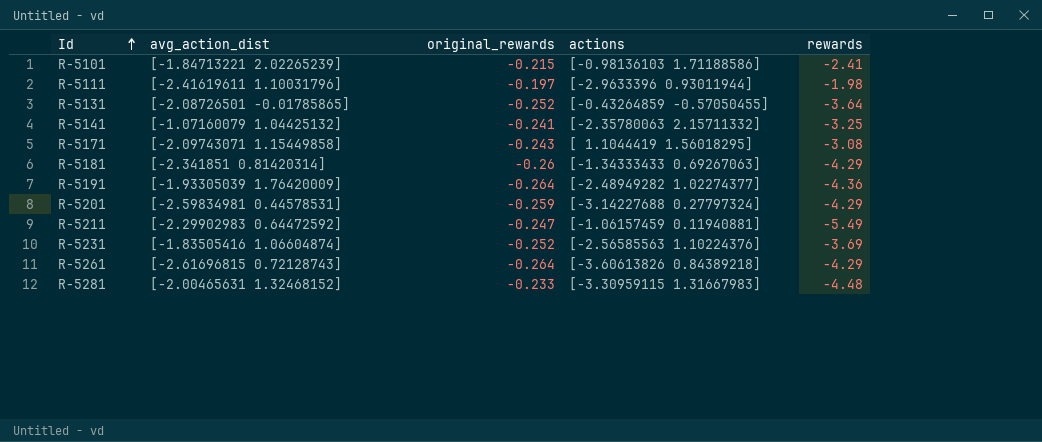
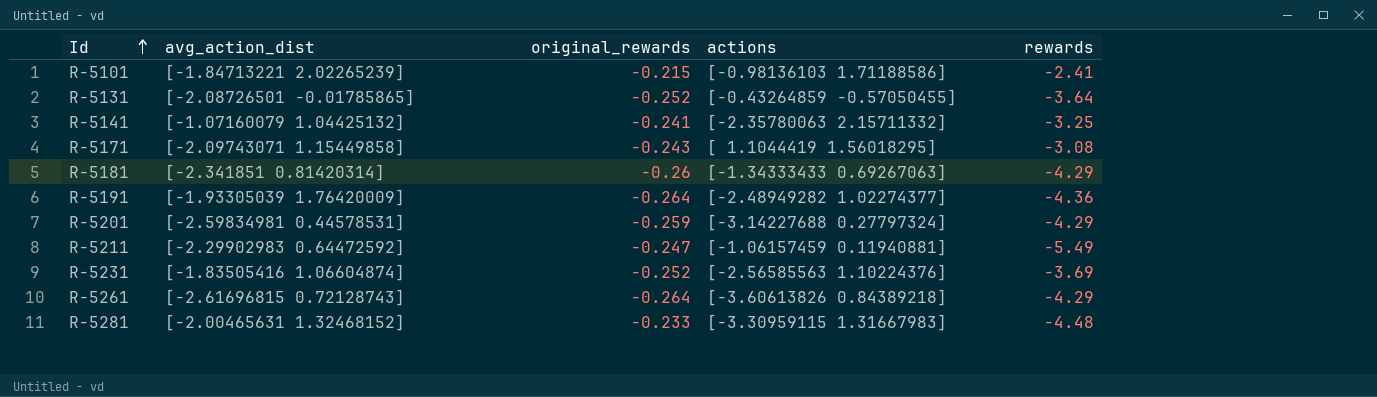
row R-5111: [-2.41619611 1.10031796] | -0.197 | [-2.9633396 0.93011944] | -1.98 -> none

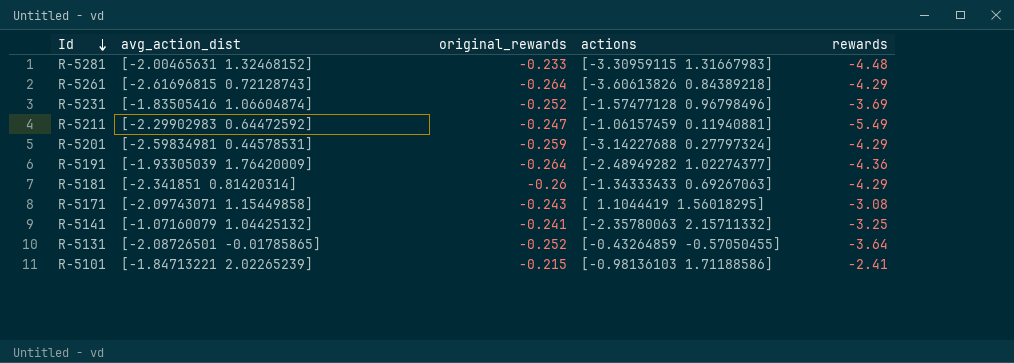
row order: Id ascending -> Id descending
R-5231 | actions: [-2.56585563 1.10224376] -> [-1.57477128 0.96798496]

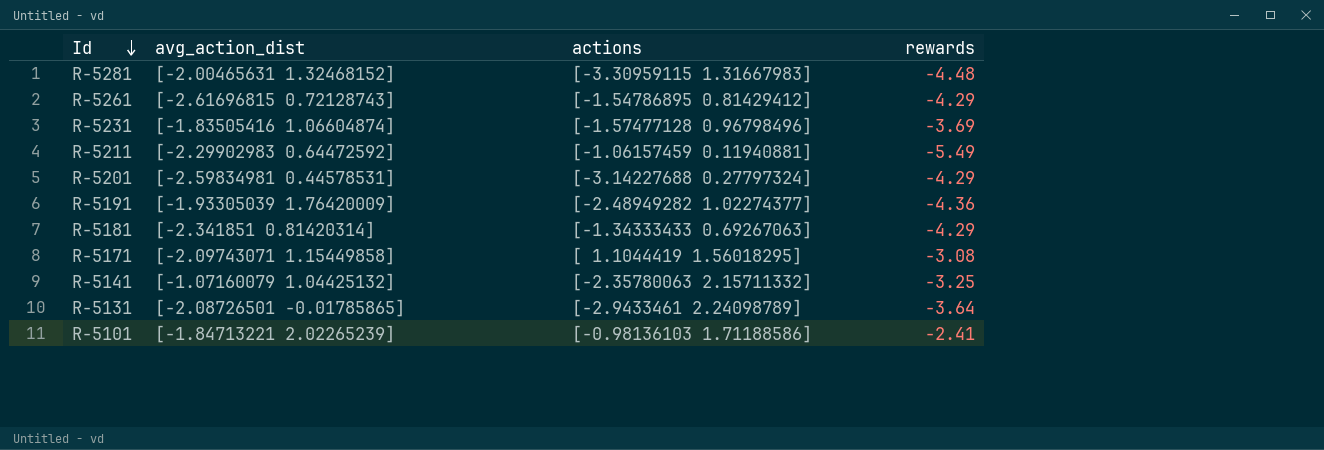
column original_rewards | position: 3 -> none
R-5261 | actions: [-3.60613826 0.84389218] -> [-1.54786895 0.81429412]
R-5131 | actions: [-0.43264859 -0.57050455] -> [-2.9433461 2.24098789]

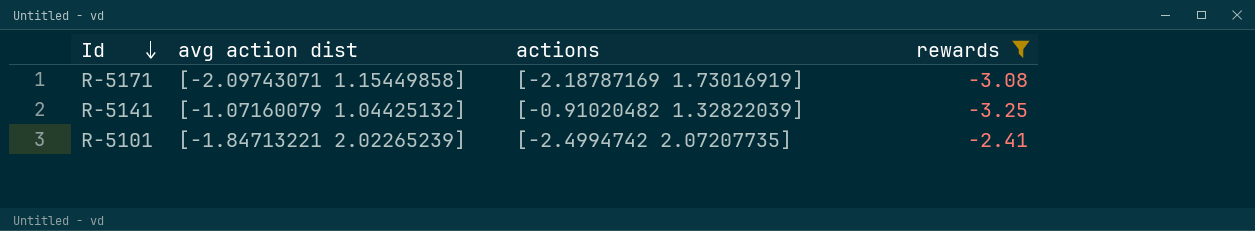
filter: none -> rewards >= -3.25
column name: avg_action_dist -> avg action dist
R-5171 | actions: [ 1.1044419 1.56018295] -> [-2.18787169 1.73016919]
R-5141 | actions: [-2.35780063 2.15711332] -> [-0.91020482 1.32822039]
R-5101 | actions: [-0.98136103 1.71188586] -> [-2.4994742 2.07207735]

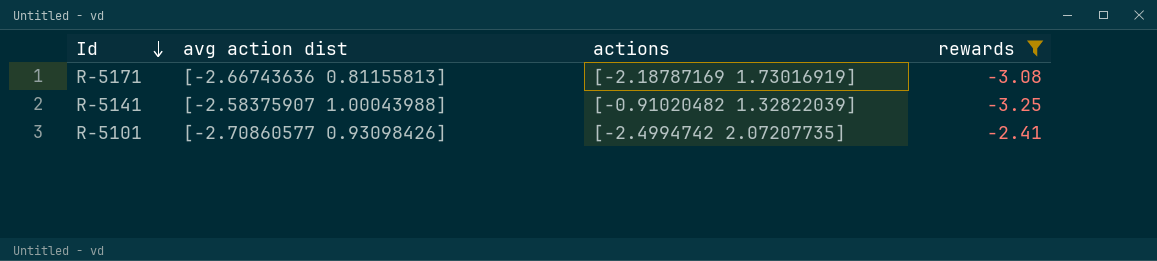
R-5171 | avg action dist: [-2.09743071 1.15449858] -> [-2.66743636 0.81155813]
R-5141 | avg action dist: [-1.07160079 1.04425132] -> [-2.58375907 1.00043988]
R-5101 | avg action dist: [-1.84713221 2.02265239] -> [-2.70860577 0.93098426]

